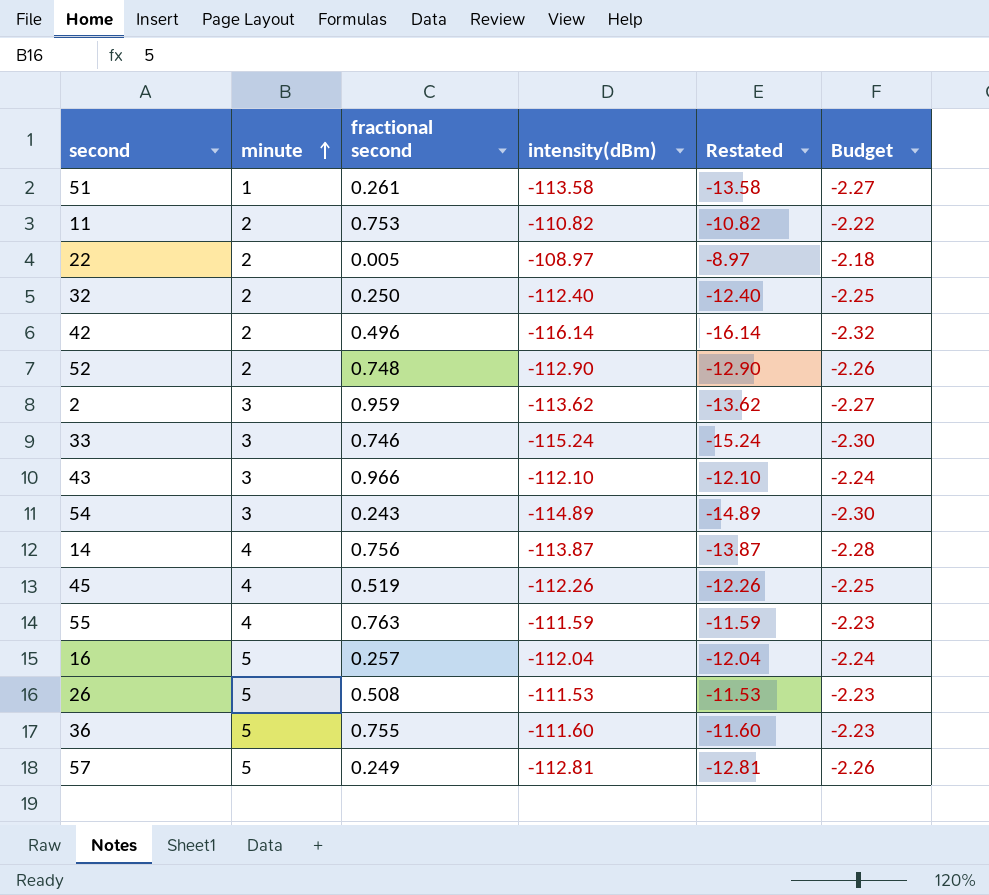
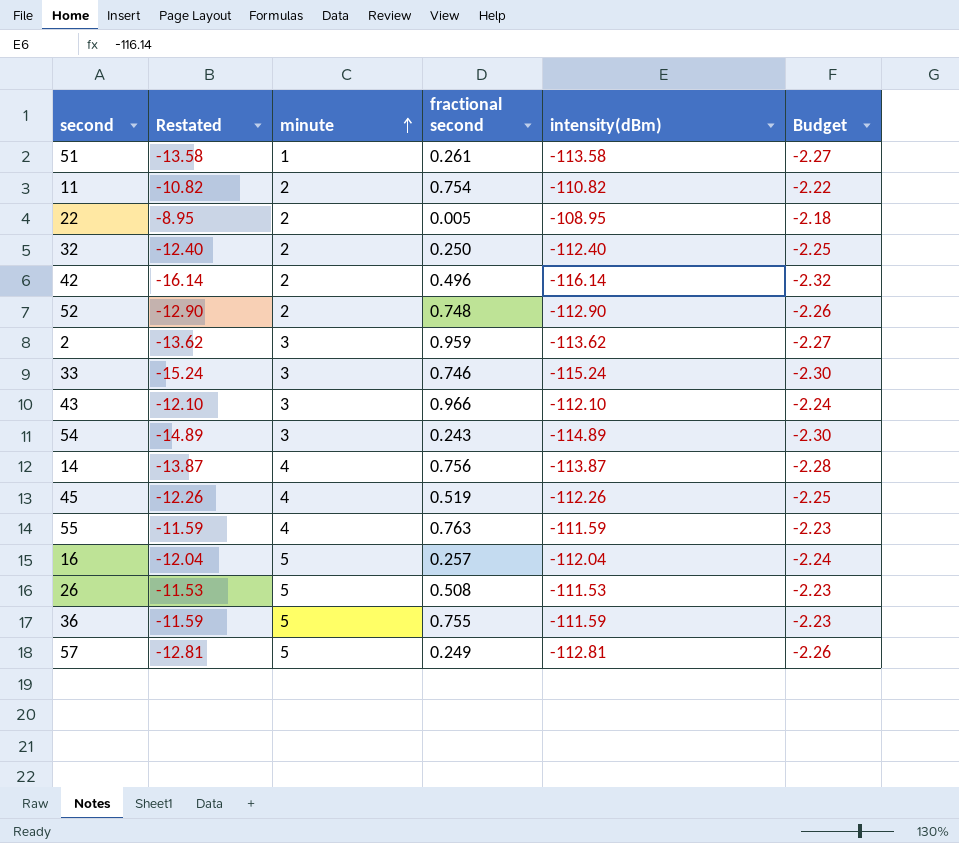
column Restated | position: 5 -> 2
11 | fractional second: 0.753 -> 0.754
22 | Restated: -8.97 -> -8.95
22 | intensity(dBm): -108.97 -> -108.95
36 | Restated: -11.60 -> -11.59
36 | intensity(dBm): -111.60 -> -111.59

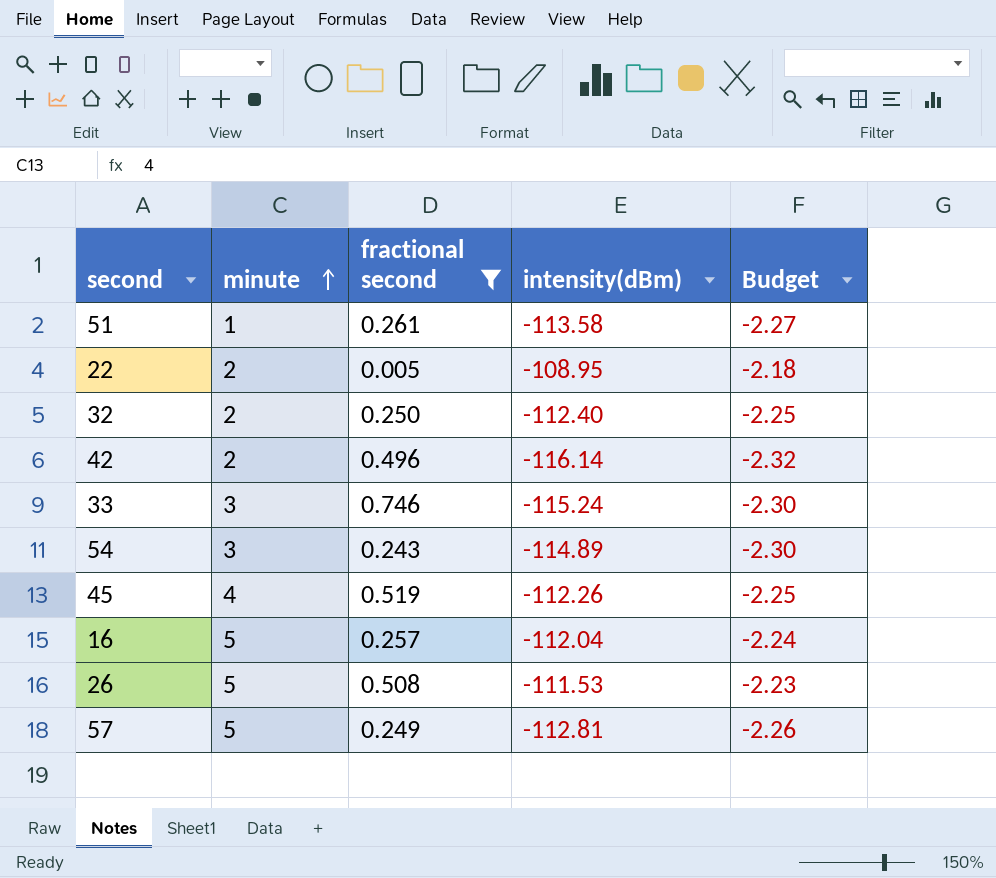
filter: none -> fractional second <= 0.746
column Restated | formula: [intensity(dBm)] + 100 -> none

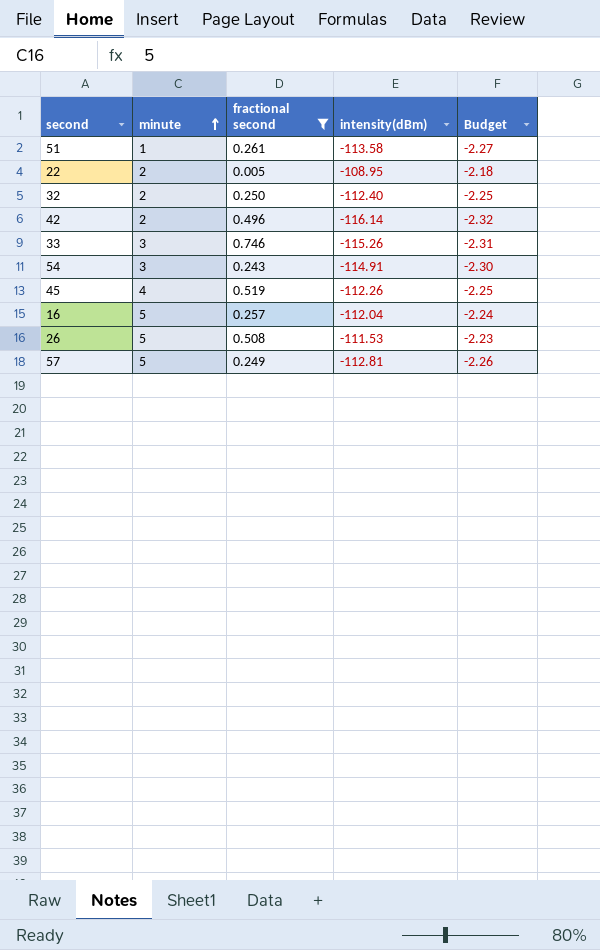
33 | intensity(dBm): -115.24 -> -115.26
33 | Budget: -2.30 -> -2.31
54 | intensity(dBm): -114.89 -> -114.91

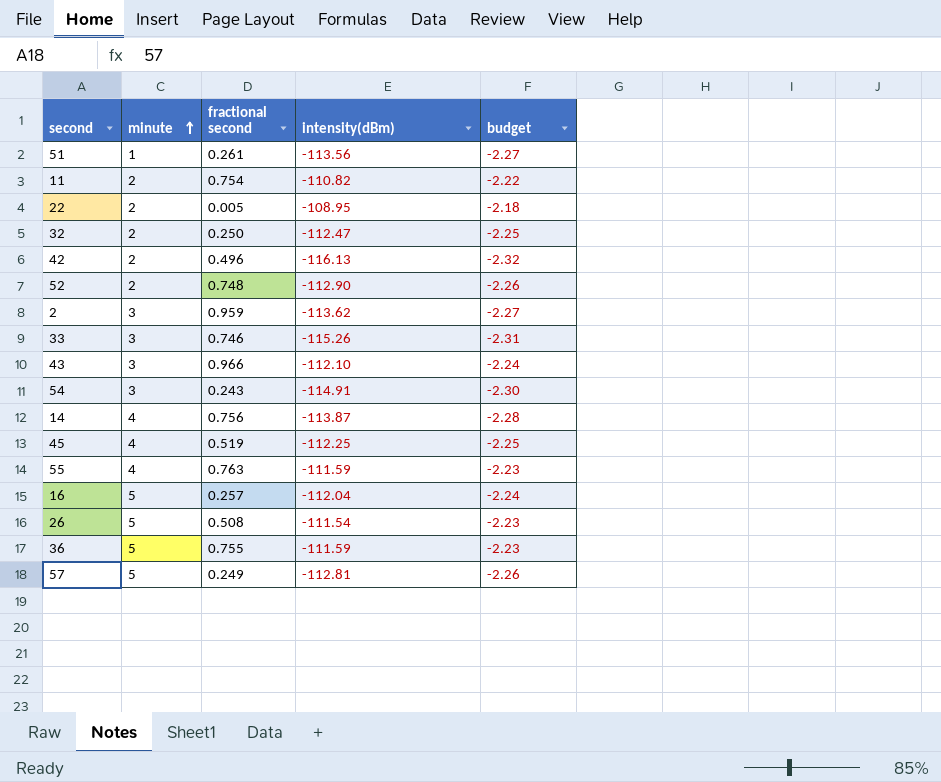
filter: fractional second <= 0.746 -> none
column name: Budget -> budget
51 | intensity(dBm): -113.58 -> -113.56
32 | intensity(dBm): -112.40 -> -112.47
42 | intensity(dBm): -116.14 -> -116.13
45 | intensity(dBm): -112.26 -> -112.25
26 | intensity(dBm): -111.53 -> -111.54

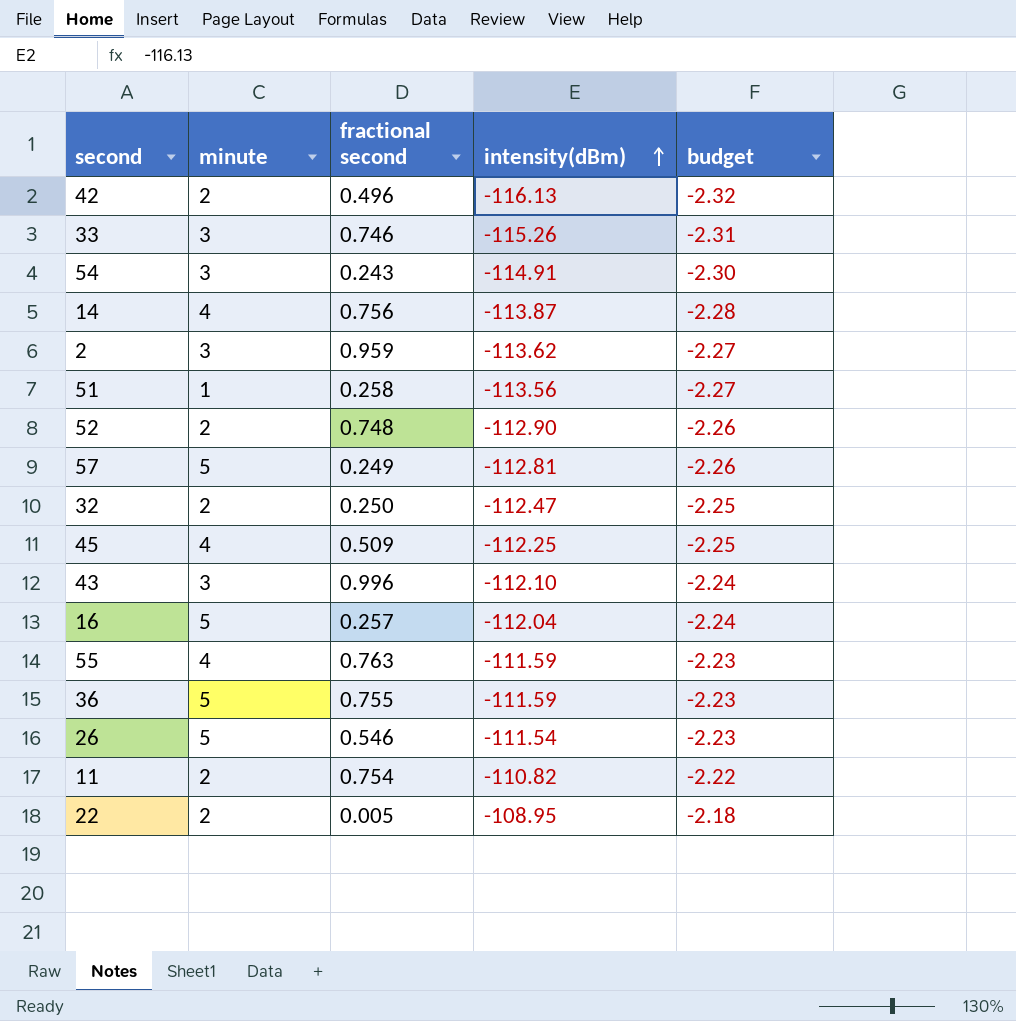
row order: minute ascending -> intensity(dBm) ascending
51 | fractional second: 0.261 -> 0.258
45 | fractional second: 0.519 -> 0.509
43 | fractional second: 0.966 -> 0.996
26 | fractional second: 0.508 -> 0.546

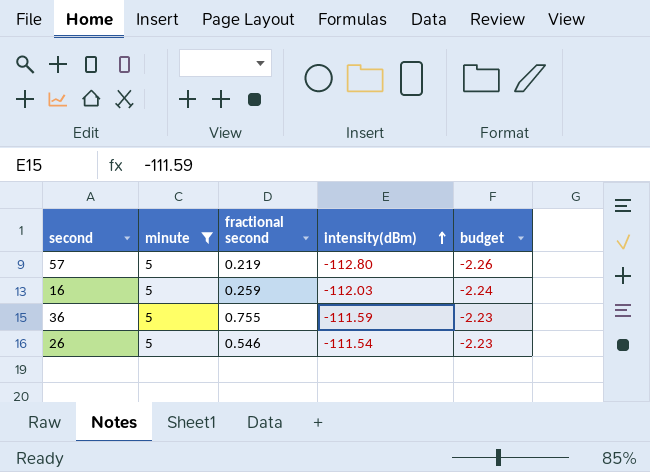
filter: none -> minute = 5
57 | fractional second: 0.249 -> 0.219
57 | intensity(dBm): -112.81 -> -112.80
16 | fractional second: 0.257 -> 0.259
16 | intensity(dBm): -112.04 -> -112.03

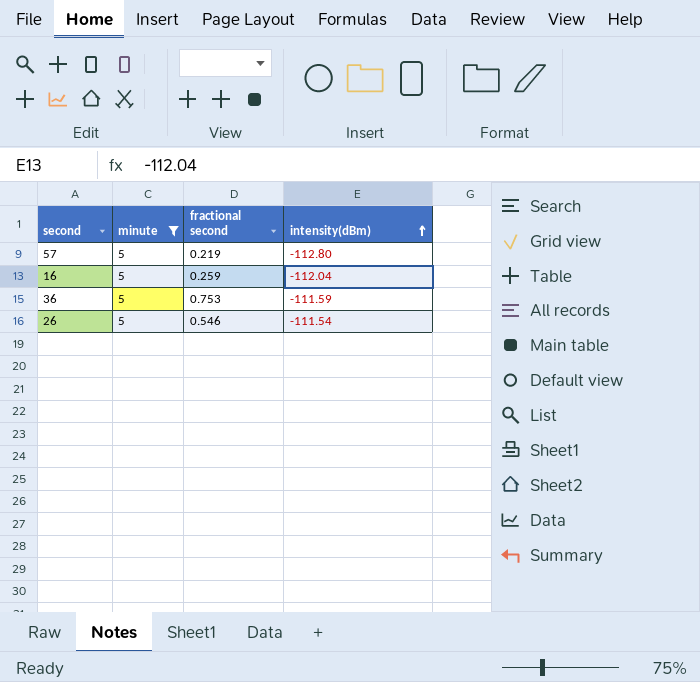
column budget | formula: [intensity(dBm)] * 0.02 -> none
16 | intensity(dBm): -112.03 -> -112.04
36 | fractional second: 0.755 -> 0.753

